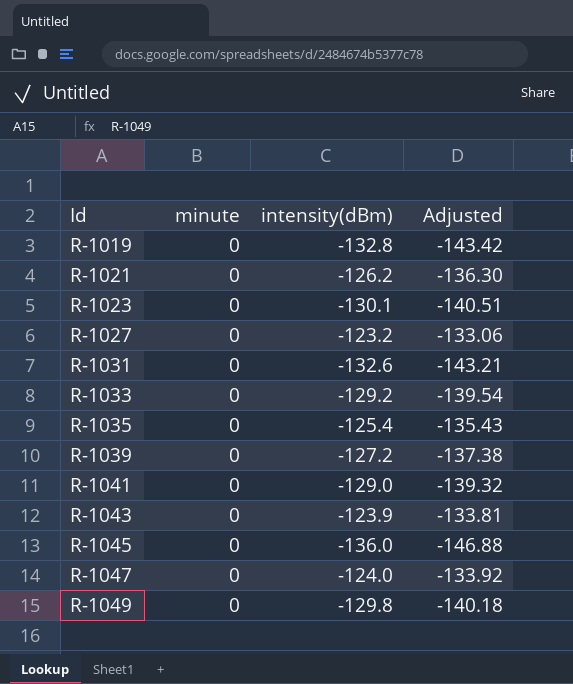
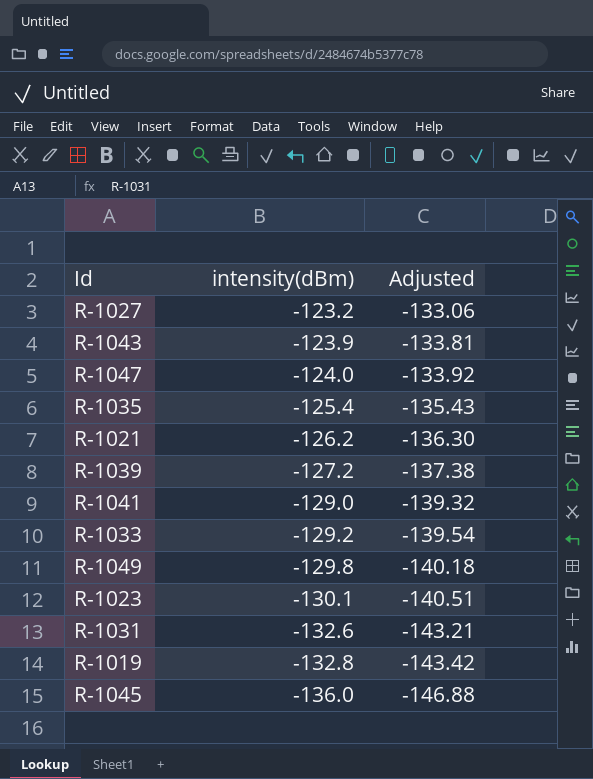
row order: Id ascending -> intensity(dBm) descending
column minute | position: 2 -> none

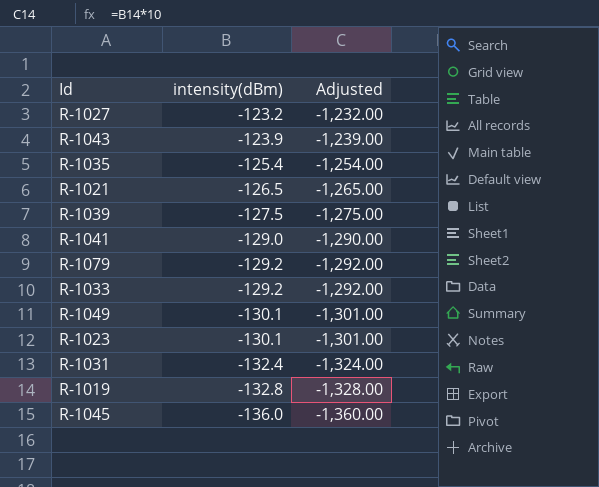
column Adjusted | formula: [intensity(dBm)] * 1.08 -> [intensity(dBm)] * 10
row R-1047: -124.0 | -133.92 -> none
R-1021 | intensity(dBm): -126.2 -> -126.5
R-1039 | intensity(dBm): -127.2 -> -127.5
row R-1079: none -> -129.2 | -1,292.00
R-1049 | intensity(dBm): -129.8 -> -130.1
R-1031 | intensity(dBm): -132.6 -> -132.4

